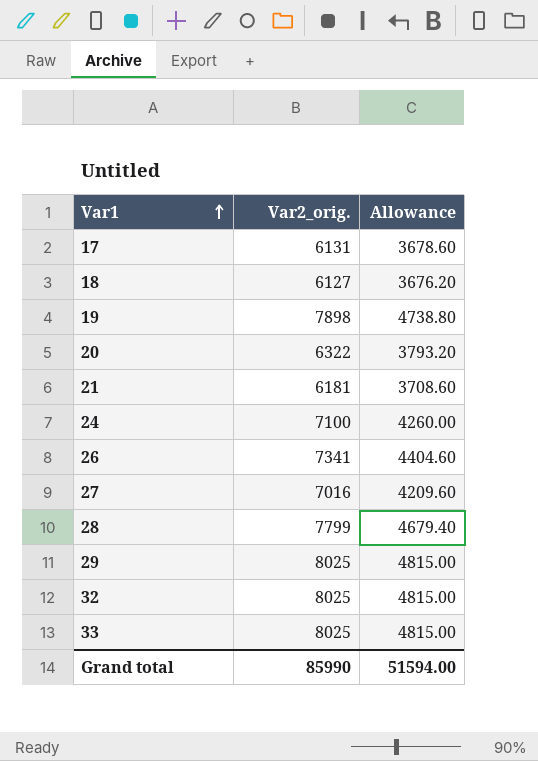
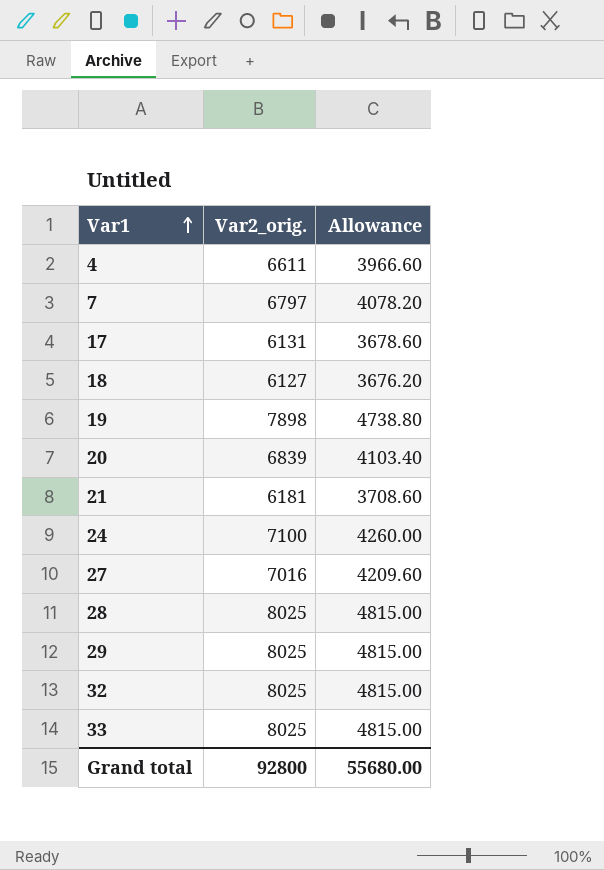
row 26: 7341 | 4404.60 -> none
row 4: none -> 6611 | 3966.60
row 7: none -> 6797 | 4078.20
20 | Var2_orig.: 6322 -> 6839
20 | Allowance: 3793.20 -> 4103.40
28 | Var2_orig.: 7799 -> 8025
28 | Allowance: 4679.40 -> 4815.00
Grand total | Var2_orig.: 85990 -> 92800
Grand total | Allowance: 51594.00 -> 55680.00

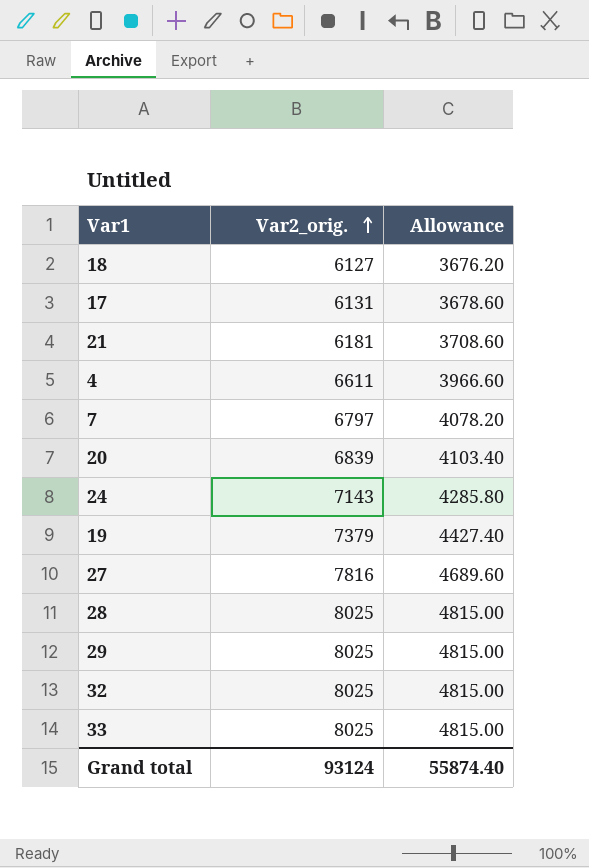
row order: Var1 ascending -> Var2_orig. ascending
24 | Var2_orig.: 7100 -> 7143
24 | Allowance: 4260.00 -> 4285.80
19 | Var2_orig.: 7898 -> 7379
19 | Allowance: 4738.80 -> 4427.40
27 | Var2_orig.: 7016 -> 7816
27 | Allowance: 4209.60 -> 4689.60
Grand total | Var2_orig.: 92800 -> 93124
Grand total | Allowance: 55680.00 -> 55874.40

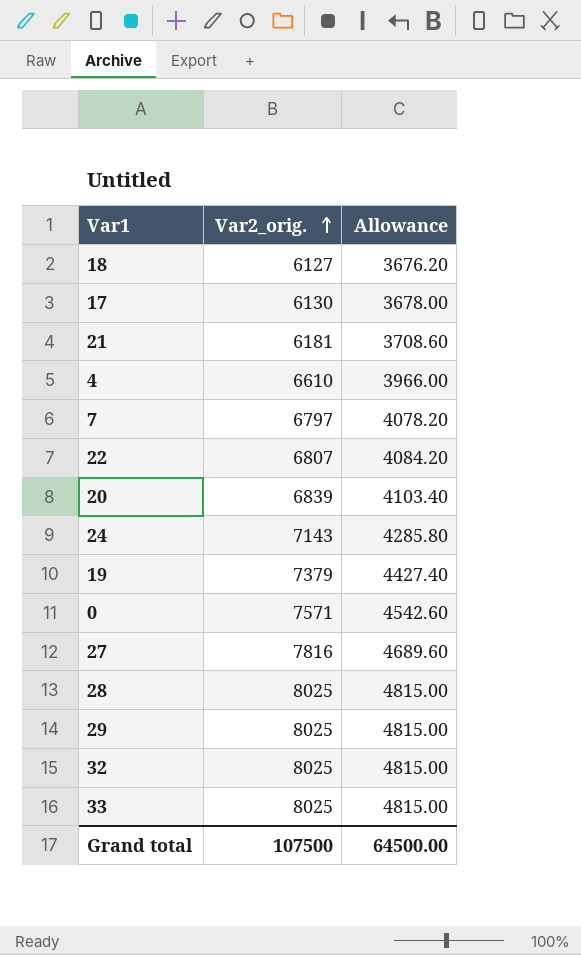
17 | Var2_orig.: 6131 -> 6130
17 | Allowance: 3678.60 -> 3678.00
4 | Var2_orig.: 6611 -> 6610
4 | Allowance: 3966.60 -> 3966.00
row 22: none -> 6807 | 4084.20
row 0: none -> 7571 | 4542.60
Grand total | Var2_orig.: 93124 -> 107500
Grand total | Allowance: 55874.40 -> 64500.00

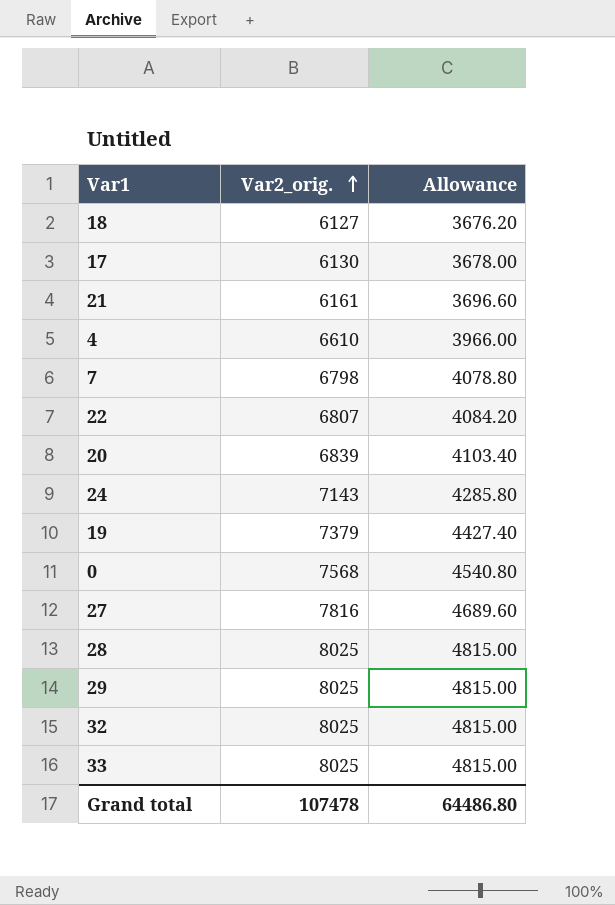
21 | Var2_orig.: 6181 -> 6161
21 | Allowance: 3708.60 -> 3696.60
7 | Var2_orig.: 6797 -> 6798
7 | Allowance: 4078.20 -> 4078.80
0 | Var2_orig.: 7571 -> 7568
0 | Allowance: 4542.60 -> 4540.80
Grand total | Var2_orig.: 107500 -> 107478
Grand total | Allowance: 64500.00 -> 64486.80

